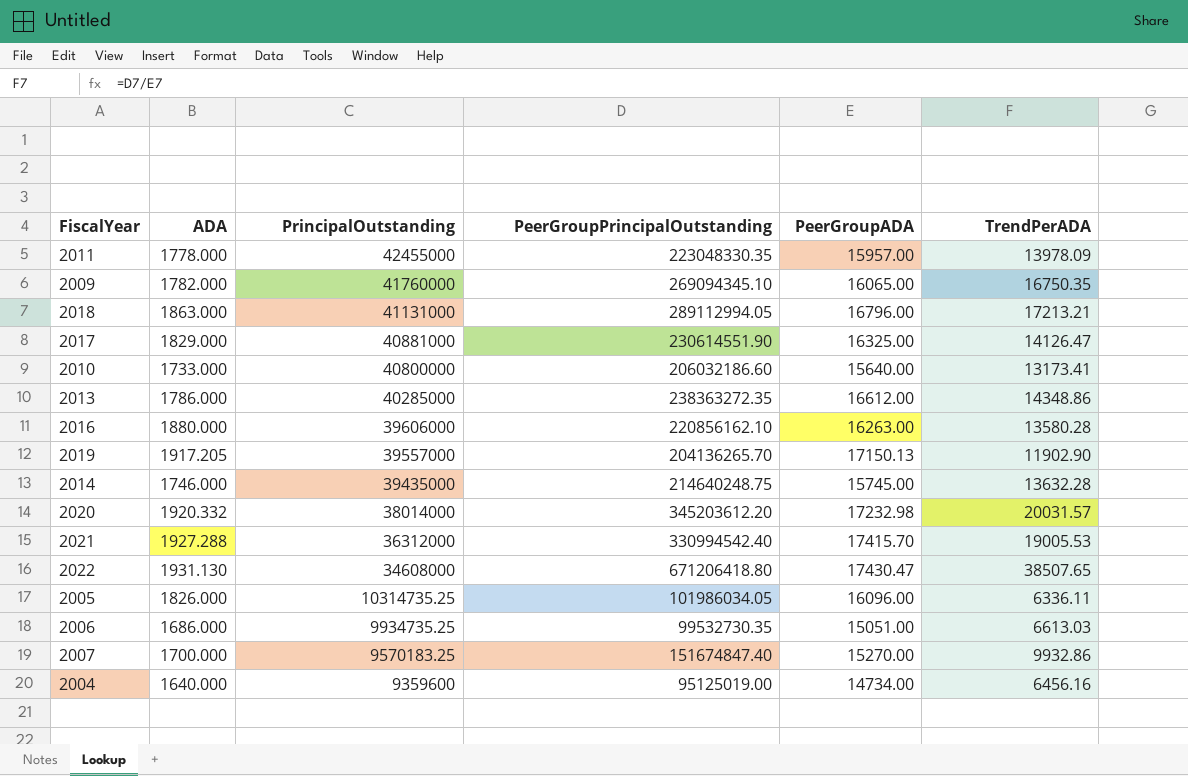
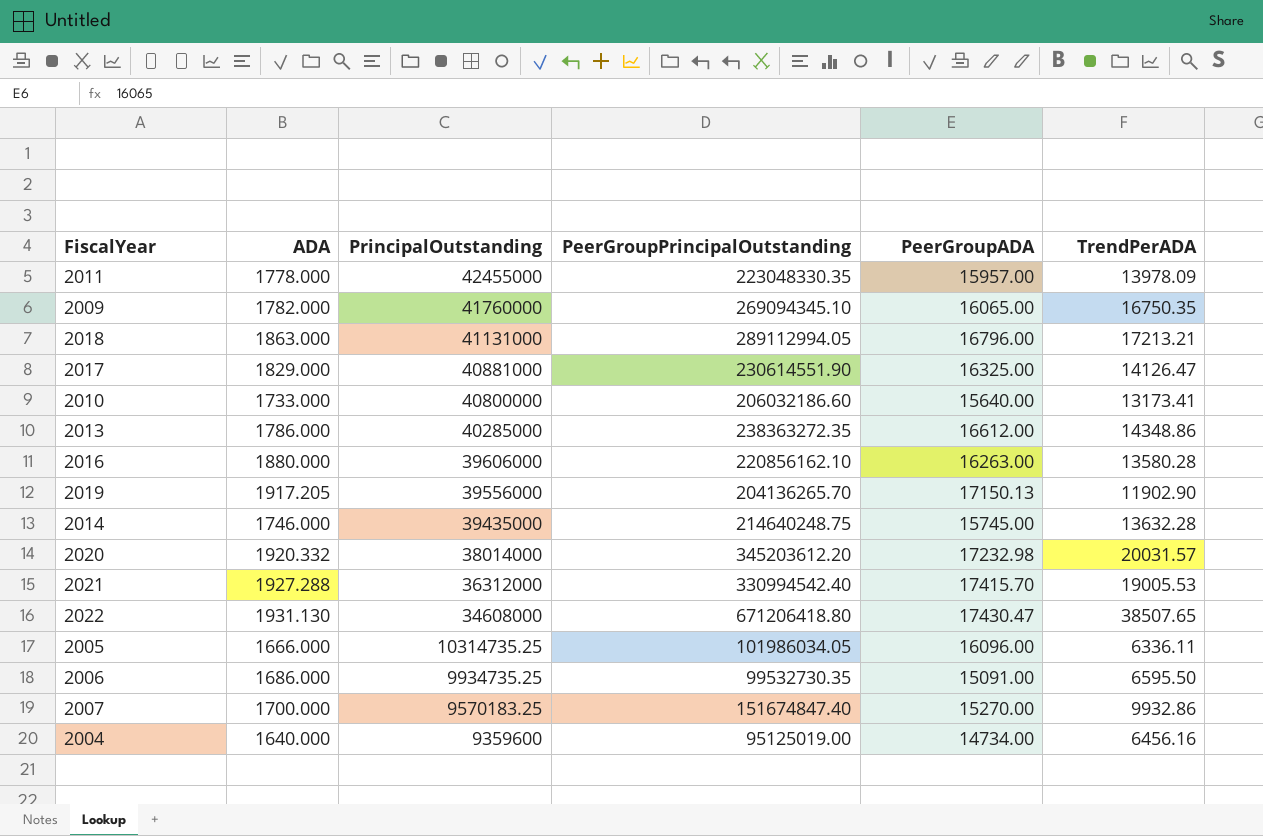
2019 | PrincipalOutstanding: 39557000 -> 39556000
2005 | ADA: 1826.000 -> 1666.000
2006 | PeerGroupADA: 15051.00 -> 15091.00
2006 | TrendPerADA: 6613.03 -> 6595.50

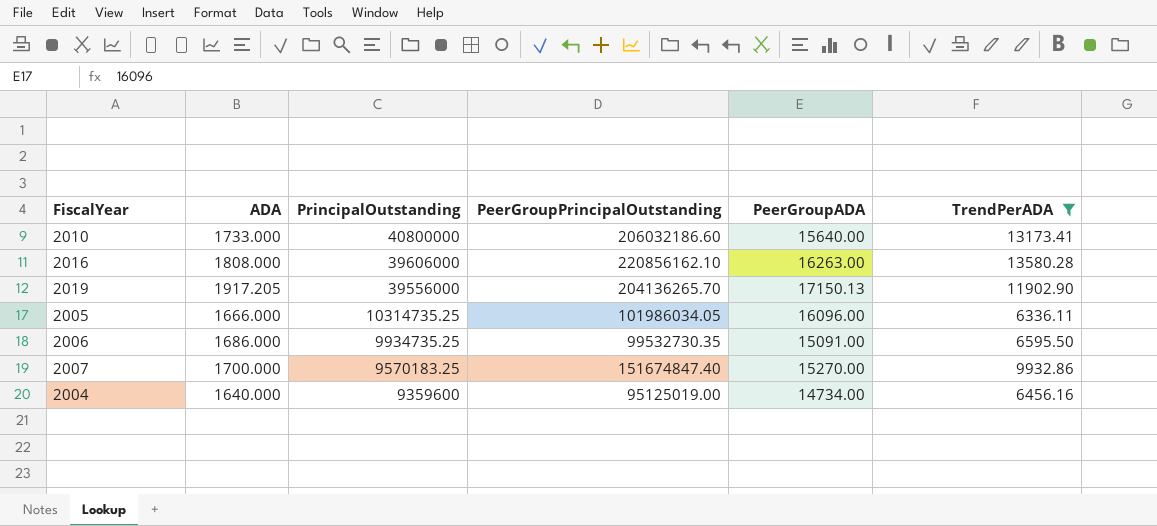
filter: none -> TrendPerADA <= 13580.28
2016 | ADA: 1880.000 -> 1808.000

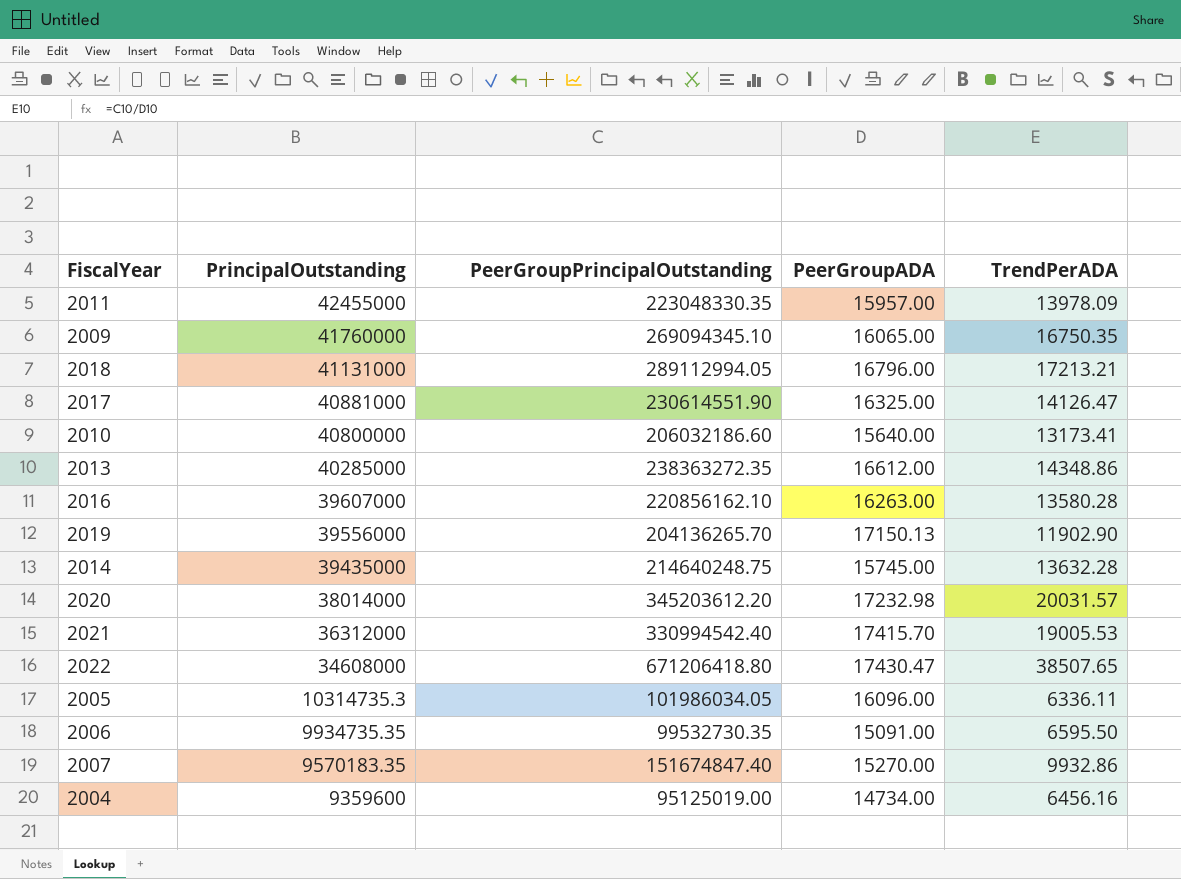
filter: TrendPerADA <= 13580.28 -> none
column ADA | position: 2 -> none
2016 | PrincipalOutstanding: 39606000 -> 39607000
2005 | PrincipalOutstanding: 10314735.25 -> 10314735.3
2006 | PrincipalOutstanding: 9934735.25 -> 9934735.35
2007 | PrincipalOutstanding: 9570183.25 -> 9570183.35

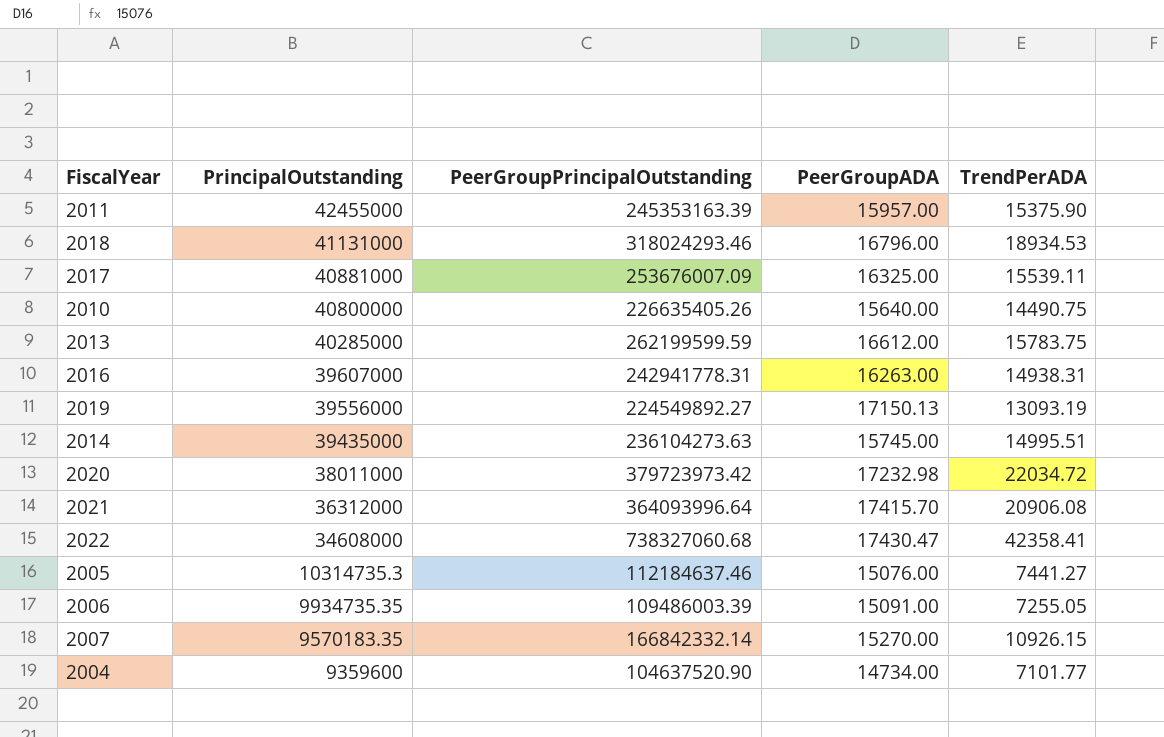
row 2009: 41760000 | 269094345.10 | 16065.00 | 16750.35 -> none
2011 | PeerGroupPrincipalOutstanding: 223048330.35 -> 245353163.39
2011 | TrendPerADA: 13978.09 -> 15375.90
2018 | PeerGroupPrincipalOutstanding: 289112994.05 -> 318024293.46
2018 | TrendPerADA: 17213.21 -> 18934.53
2017 | PeerGroupPrincipalOutstanding: 230614551.90 -> 253676007.09
2017 | TrendPerADA: 14126.47 -> 15539.11
2010 | PeerGroupPrincipalOutstanding: 206032186.60 -> 226635405.26
2010 | TrendPerADA: 13173.41 -> 14490.75
2013 | PeerGroupPrincipalOutstanding: 238363272.35 -> 262199599.59
2013 | TrendPerADA: 14348.86 -> 15783.75
2016 | PeerGroupPrincipalOutstanding: 220856162.10 -> 242941778.31
2016 | TrendPerADA: 13580.28 -> 14938.31
2019 | PeerGroupPrincipalOutstanding: 204136265.70 -> 224549892.27
2019 | TrendPerADA: 11902.90 -> 13093.19
2014 | PeerGroupPrincipalOutstanding: 214640248.75 -> 236104273.63
2014 | TrendPerADA: 13632.28 -> 14995.51
2020 | PrincipalOutstanding: 38014000 -> 38011000
2020 | PeerGroupPrincipalOutstanding: 345203612.20 -> 379723973.42
2020 | TrendPerADA: 20031.57 -> 22034.72
2021 | PeerGroupPrincipalOutstanding: 330994542.40 -> 364093996.64
2021 | TrendPerADA: 19005.53 -> 20906.08
2022 | PeerGroupPrincipalOutstanding: 671206418.80 -> 738327060.68
2022 | TrendPerADA: 38507.65 -> 42358.41
2005 | PeerGroupPrincipalOutstanding: 101986034.05 -> 112184637.46
2005 | PeerGroupADA: 16096.00 -> 15076.00
2005 | TrendPerADA: 6336.11 -> 7441.27
2006 | PeerGroupPrincipalOutstanding: 99532730.35 -> 109486003.39
2006 | TrendPerADA: 6595.50 -> 7255.05
2007 | PeerGroupPrincipalOutstanding: 151674847.40 -> 166842332.14
2007 | TrendPerADA: 9932.86 -> 10926.15
2004 | PeerGroupPrincipalOutstanding: 95125019.00 -> 104637520.90
2004 | TrendPerADA: 6456.16 -> 7101.77

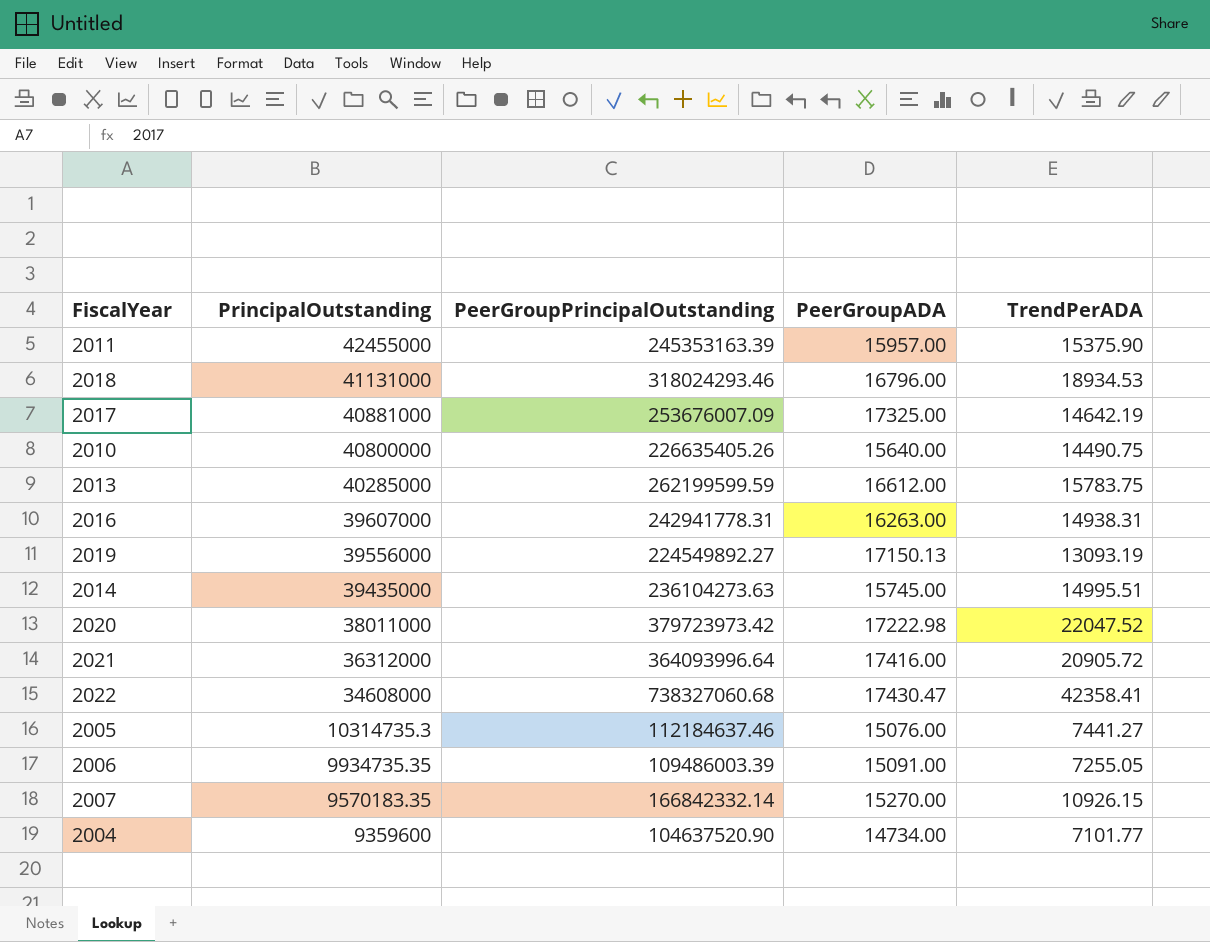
2017 | PeerGroupADA: 16325.00 -> 17325.00
2017 | TrendPerADA: 15539.11 -> 14642.19
2020 | PeerGroupADA: 17232.98 -> 17222.98
2020 | TrendPerADA: 22034.72 -> 22047.52
2021 | PeerGroupADA: 17415.70 -> 17416.00
2021 | TrendPerADA: 20906.08 -> 20905.72

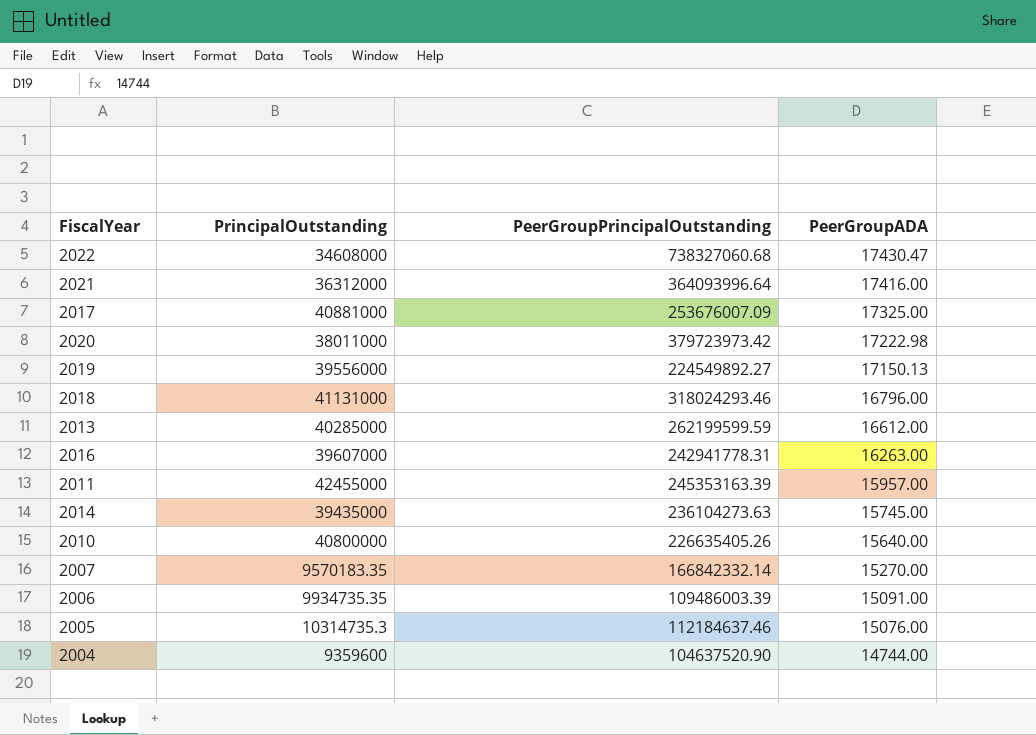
row order: PrincipalOutstanding descending -> PeerGroupADA descending
column TrendPerADA | formula: [PeerGroupPrincipalOutstanding] / [PeerGroupADA] -> none
2004 | PeerGroupADA: 14734.00 -> 14744.00

